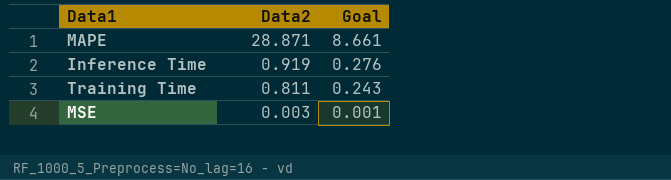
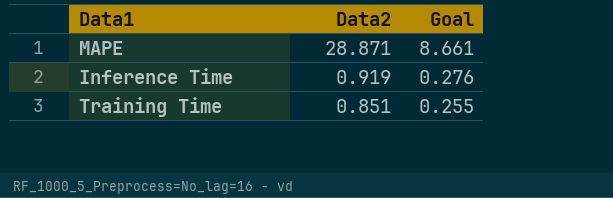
row MSE: 0.003 | 0.001 -> none
Training Time | Data2: 0.811 -> 0.851
Training Time | Goal: 0.243 -> 0.255

